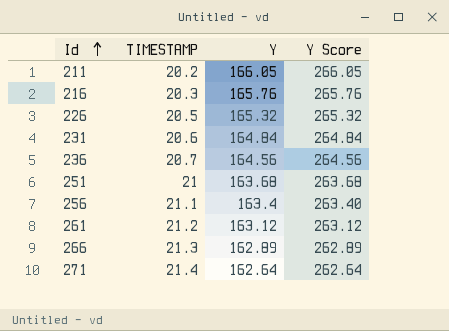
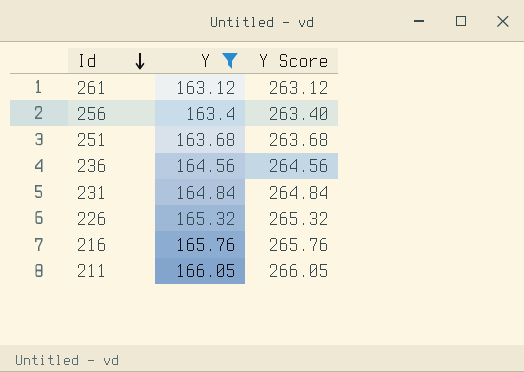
filter: none -> Y >= 163.12
row order: Id ascending -> Id descending
column TIMESTAMP | position: 2 -> none

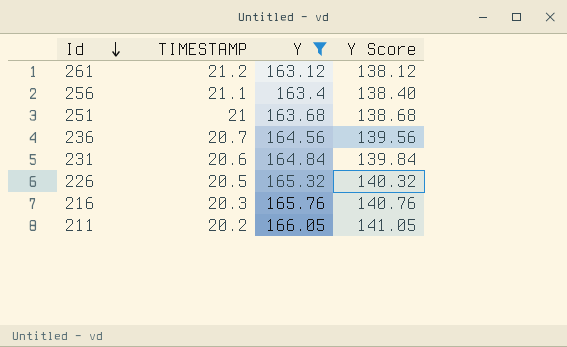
column TIMESTAMP | position: none -> 2
column Y Score | formula: [Y] + 100 -> [Y] - 25

